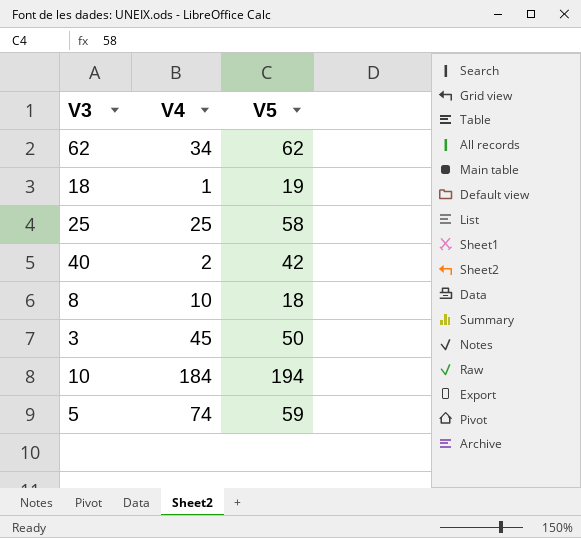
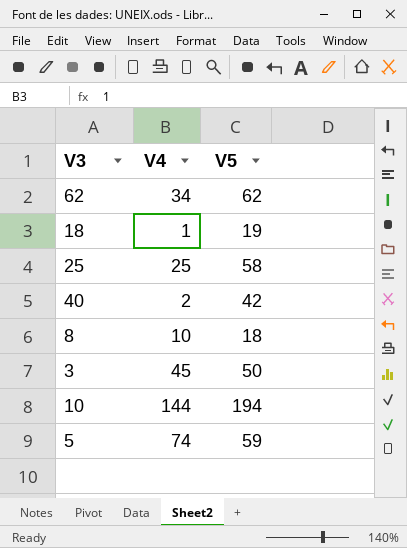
10 | V4: 184 -> 144

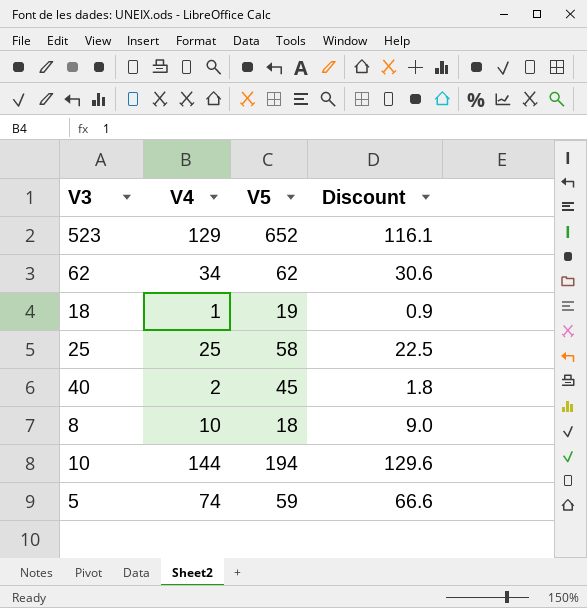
column Discount | formula: none -> [V4] * 0.9
row 3: 45 | 50 -> none
row 523: none -> 129 | 652 | 116.1
40 | V5: 42 -> 45

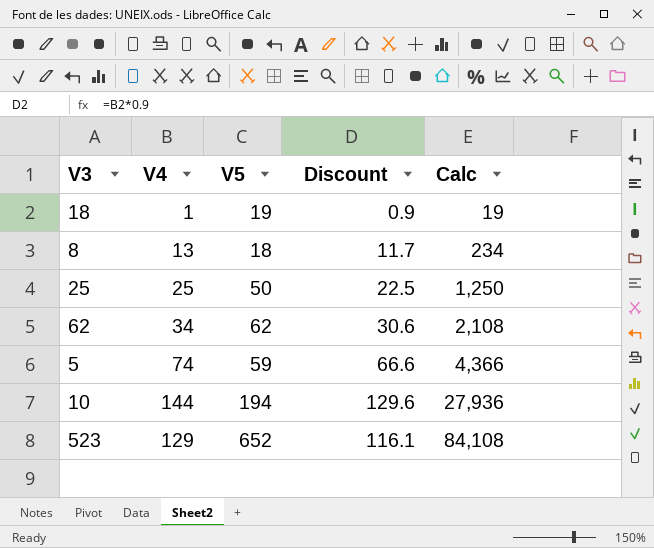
row order: none -> Calc ascending
column Calc | formula: none -> [V4] * [V5]
row 40: 2 | 45 | 1.8 -> none
8 | V4: 10 -> 13
8 | Discount: 9.0 -> 11.7
25 | V5: 58 -> 50

